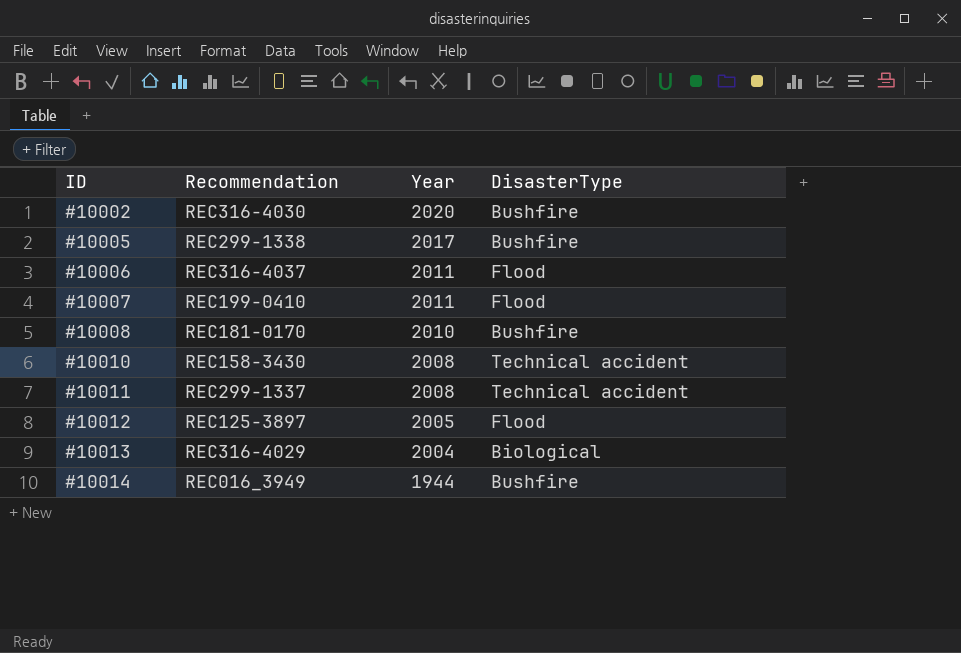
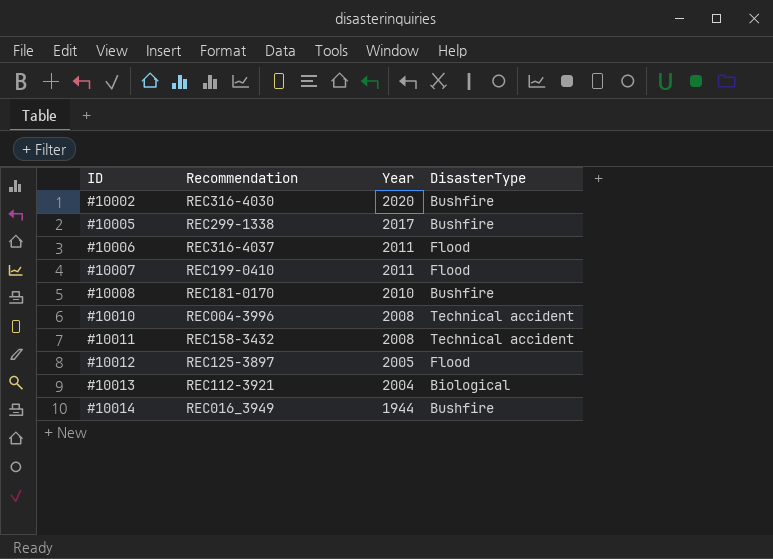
#10010 | Recommendation: REC158-3430 -> REC004-3996
#10011 | Recommendation: REC299-1337 -> REC158-3432
#10013 | Recommendation: REC316-4029 -> REC112-3921

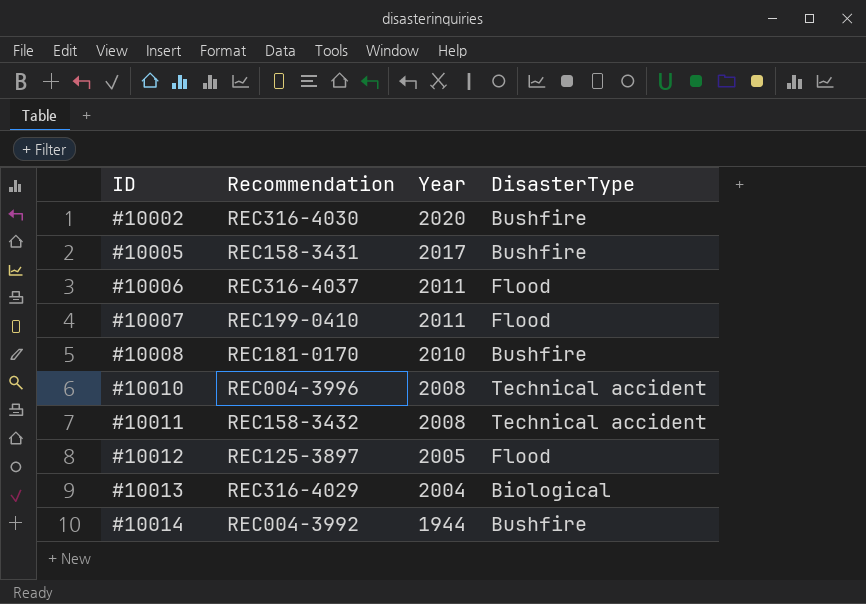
#10005 | Recommendation: REC299-1338 -> REC158-3431
#10013 | Recommendation: REC112-3921 -> REC316-4029
#10014 | Recommendation: REC016_3949 -> REC004-3992

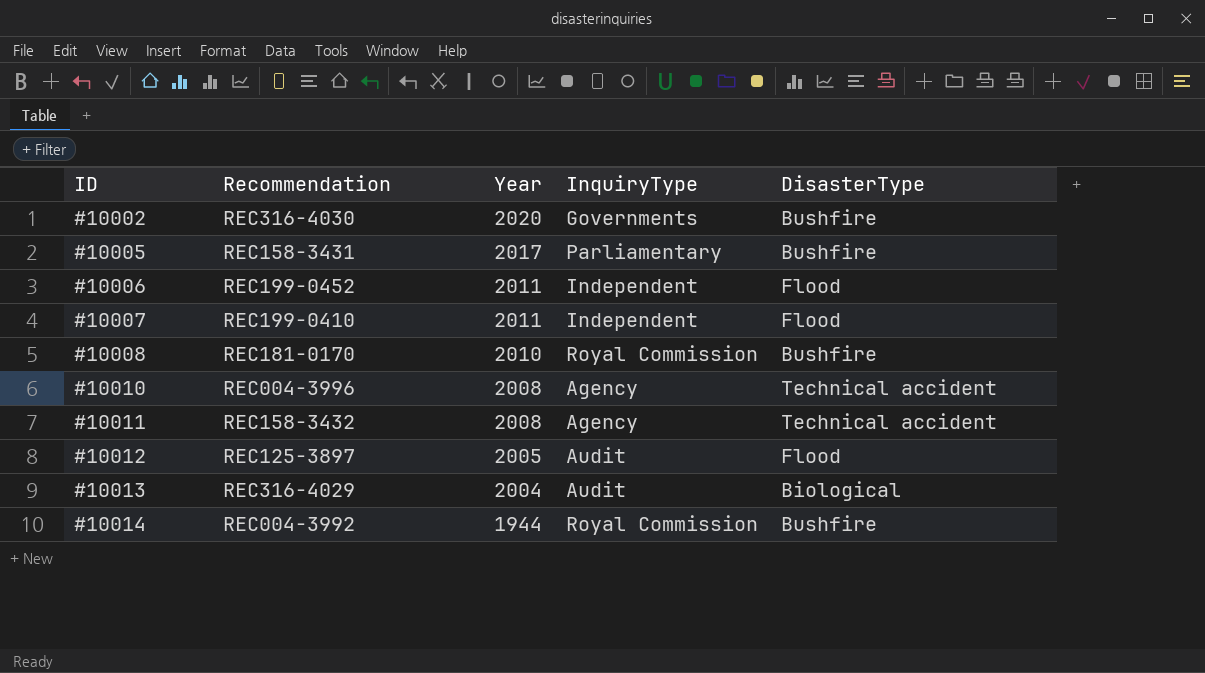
column InquiryType | position: none -> 4
#10006 | Recommendation: REC316-4037 -> REC199-0452

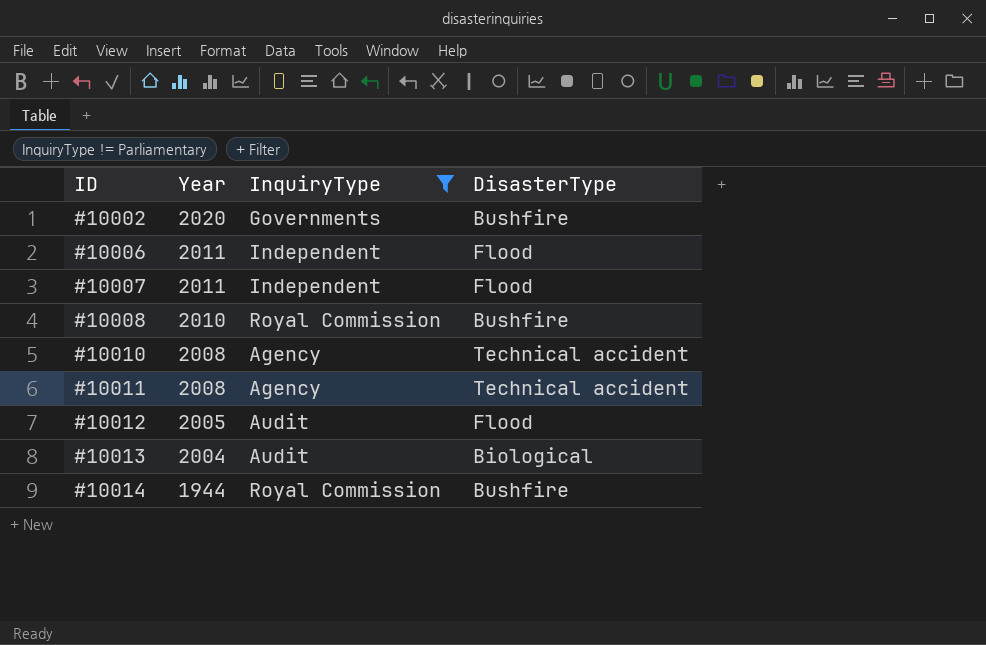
filter: none -> InquiryType != Parliamentary
column Recommendation | position: 2 -> none

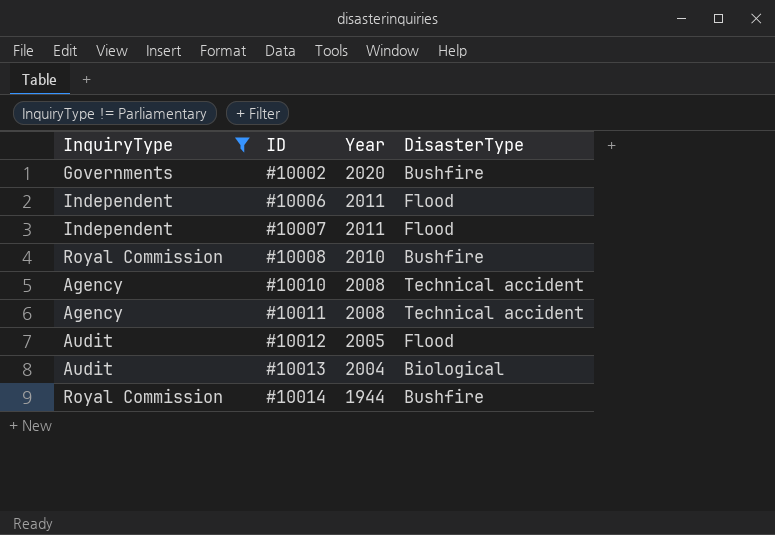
column InquiryType | position: 3 -> 1

